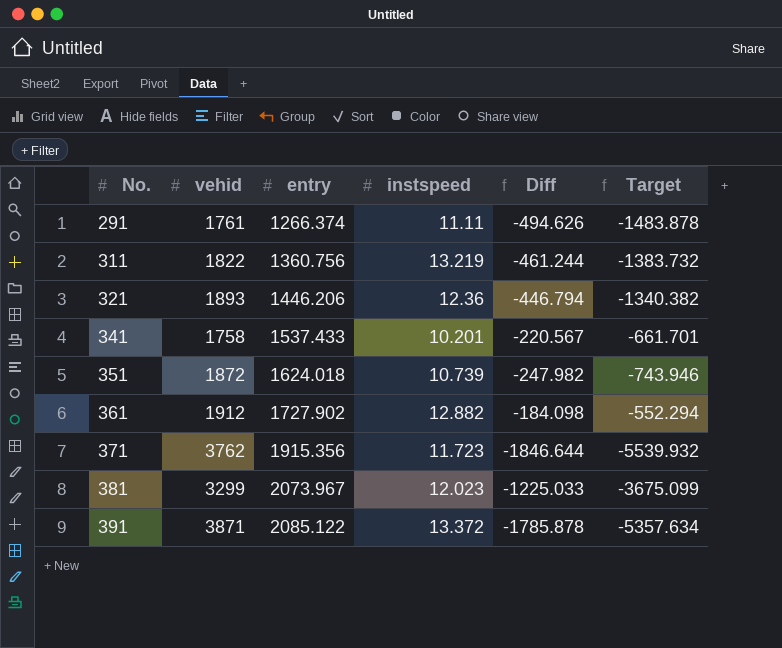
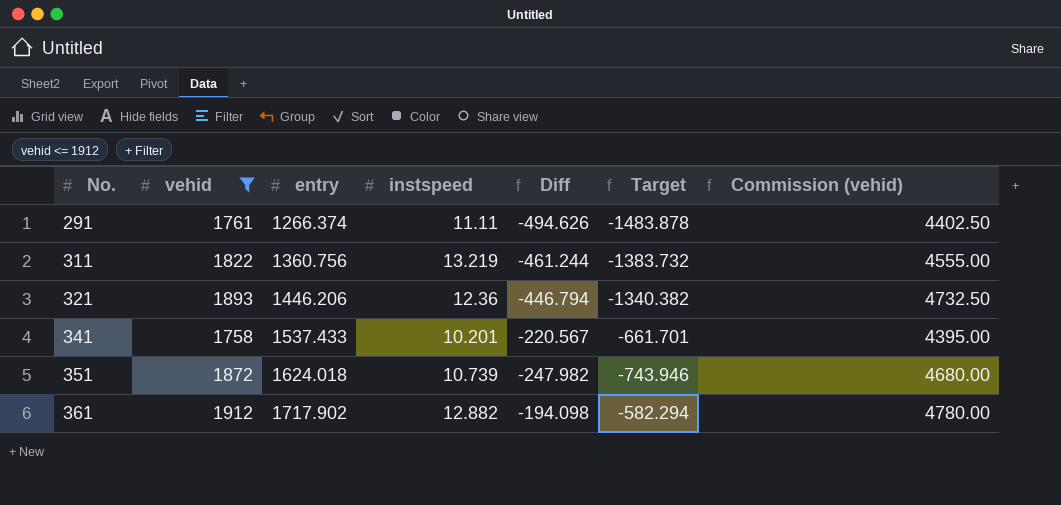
filter: none -> vehid <= 1912
column Commission (vehid) | formula: none -> [vehid] * 2.5
361 | entry: 1727.902 -> 1717.902
361 | Diff: -184.098 -> -194.098
361 | Target: -552.294 -> -582.294

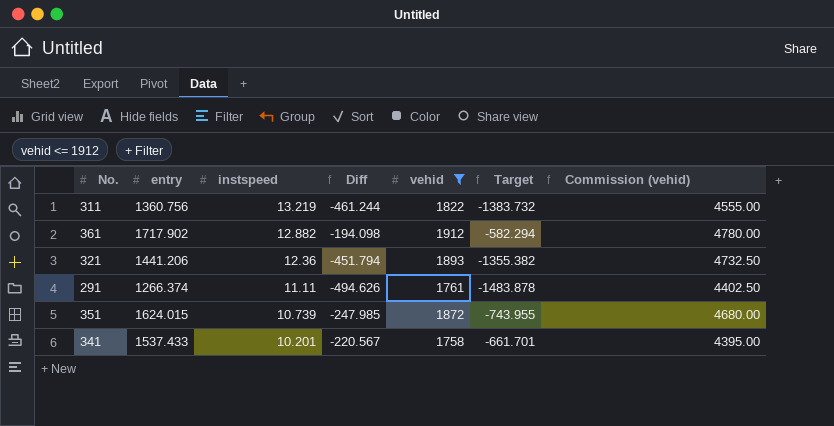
row order: No. ascending -> instspeed descending
column vehid | position: 2 -> 5
321 | entry: 1446.206 -> 1441.206
321 | Diff: -446.794 -> -451.794
321 | Target: -1340.382 -> -1355.382
351 | entry: 1624.018 -> 1624.015
351 | Diff: -247.982 -> -247.985
351 | Target: -743.946 -> -743.955

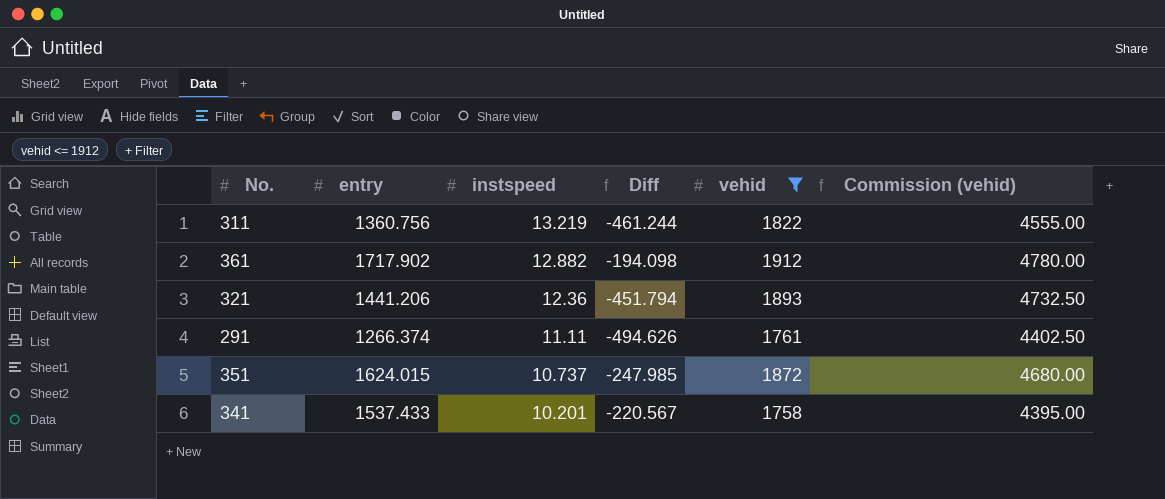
column Target | formula: [Diff] * 3 -> none
351 | instspeed: 10.739 -> 10.737

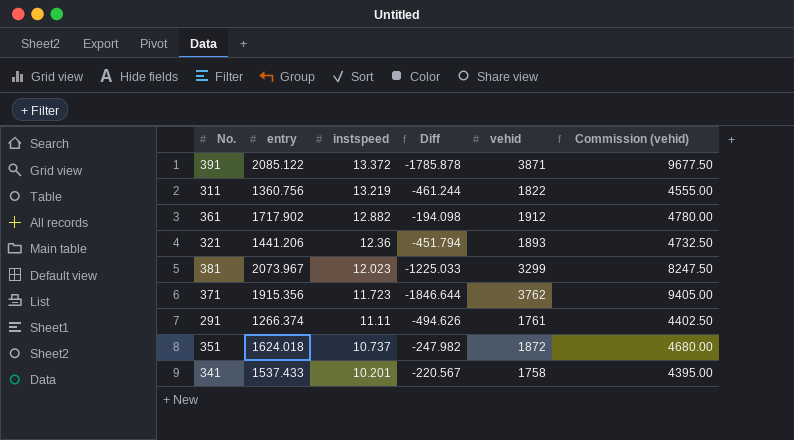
filter: vehid <= 1912 -> none
351 | entry: 1624.015 -> 1624.018
351 | Diff: -247.985 -> -247.982

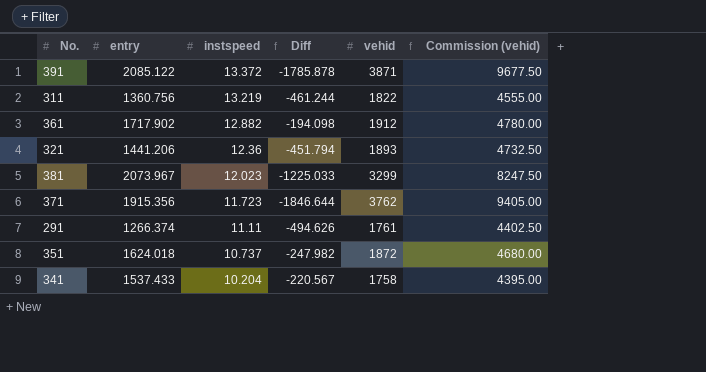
341 | instspeed: 10.201 -> 10.204

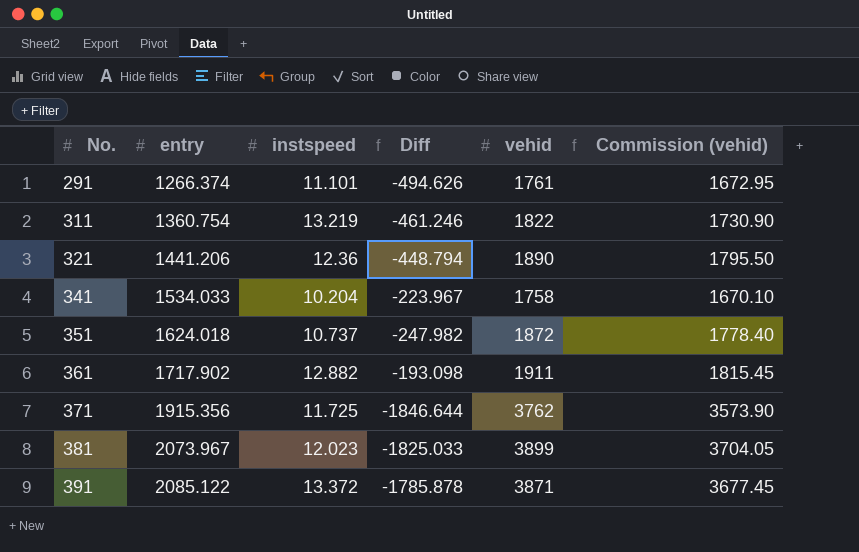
row order: instspeed descending -> No. ascending
column Commission (vehid) | formula: [vehid] * 2.5 -> [vehid] * 0.95
291 | instspeed: 11.11 -> 11.101
311 | entry: 1360.756 -> 1360.754
311 | Diff: -461.244 -> -461.246
321 | Diff: -451.794 -> -448.794
321 | vehid: 1893 -> 1890
341 | entry: 1537.433 -> 1534.033
341 | Diff: -220.567 -> -223.967
361 | Diff: -194.098 -> -193.098
361 | vehid: 1912 -> 1911
371 | instspeed: 11.723 -> 11.725
381 | Diff: -1225.033 -> -1825.033
381 | vehid: 3299 -> 3899

